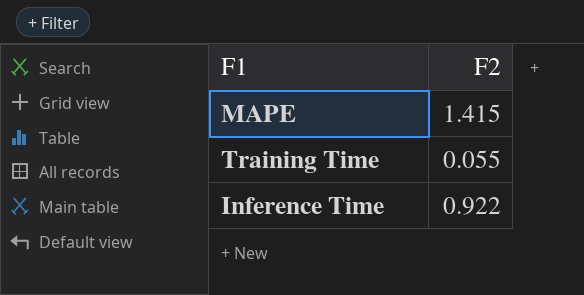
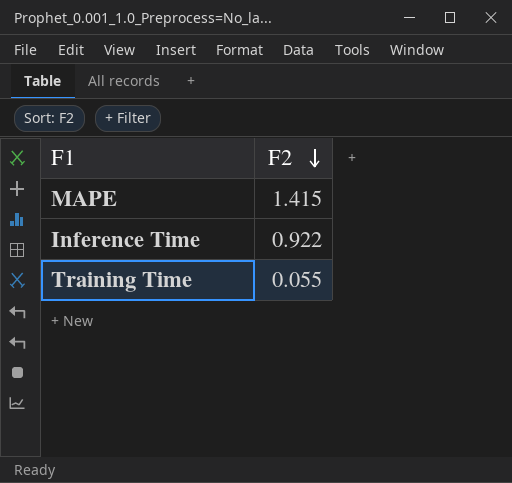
row order: none -> F2 descending

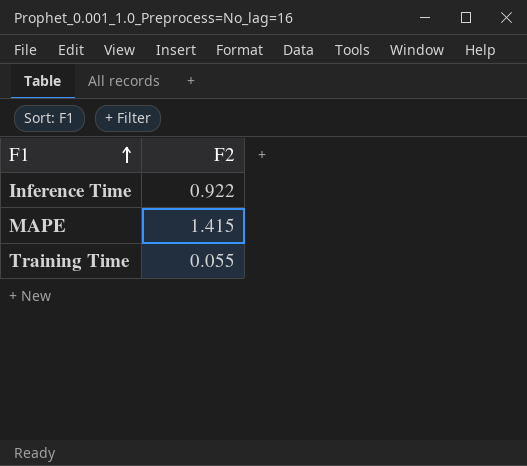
row order: F2 descending -> F1 ascending

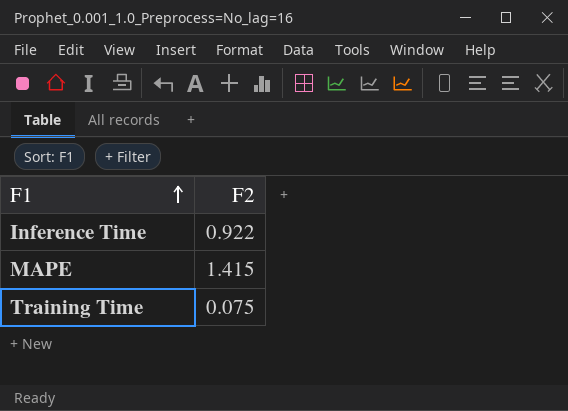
Training Time | F2: 0.055 -> 0.075

